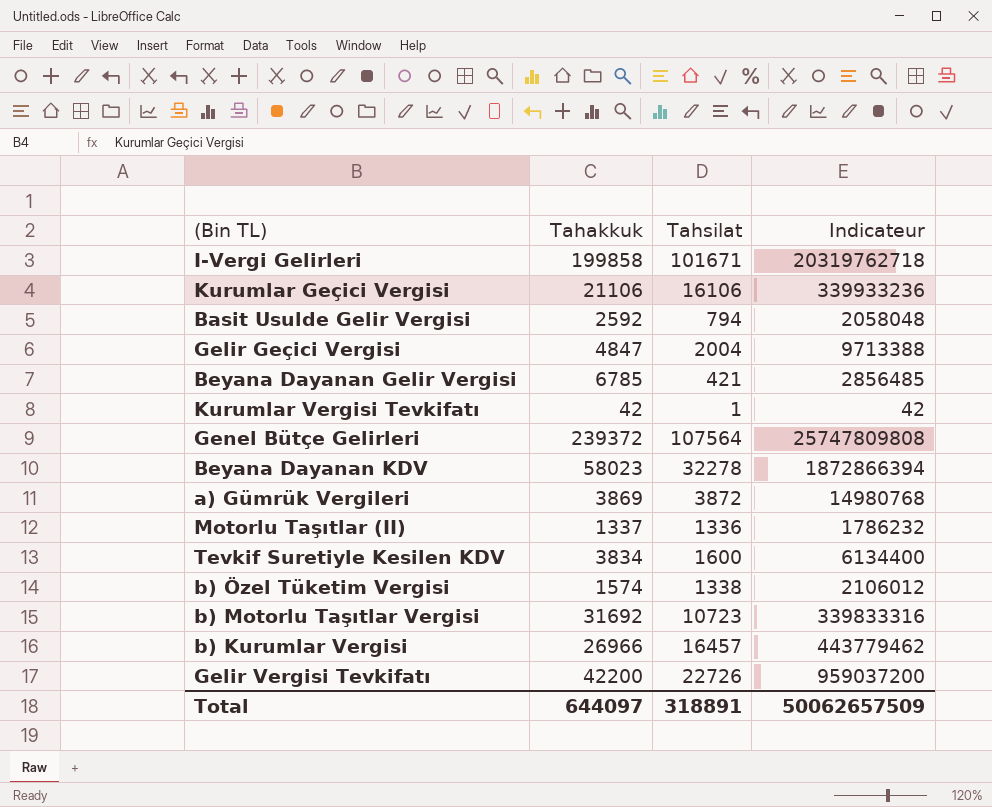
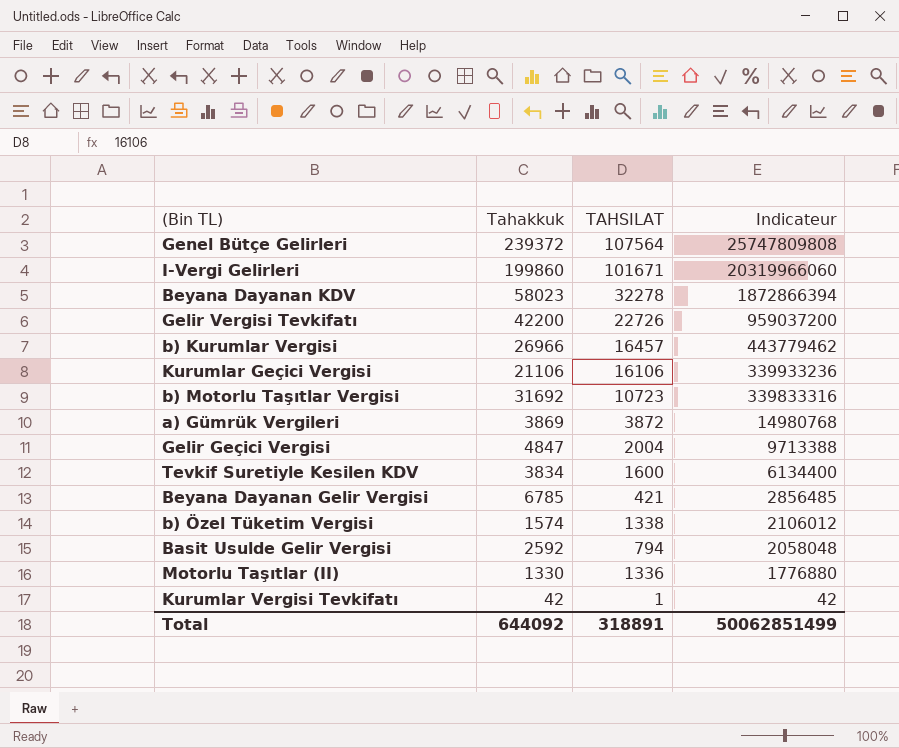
row order: none -> Indicateur descending
column name: Tahsilat -> TAHSILAT
I-Vergi Gelirleri | Tahakkuk: 199858 -> 199860
I-Vergi Gelirleri | Indicateur: 20319762718 -> 20319966060
Motorlu Taşıtlar (II) | Tahakkuk: 1337 -> 1330
Motorlu Taşıtlar (II) | Indicateur: 1786232 -> 1776880
Total | Tahakkuk: 644097 -> 644092
Total | Indicateur: 50062657509 -> 50062851499

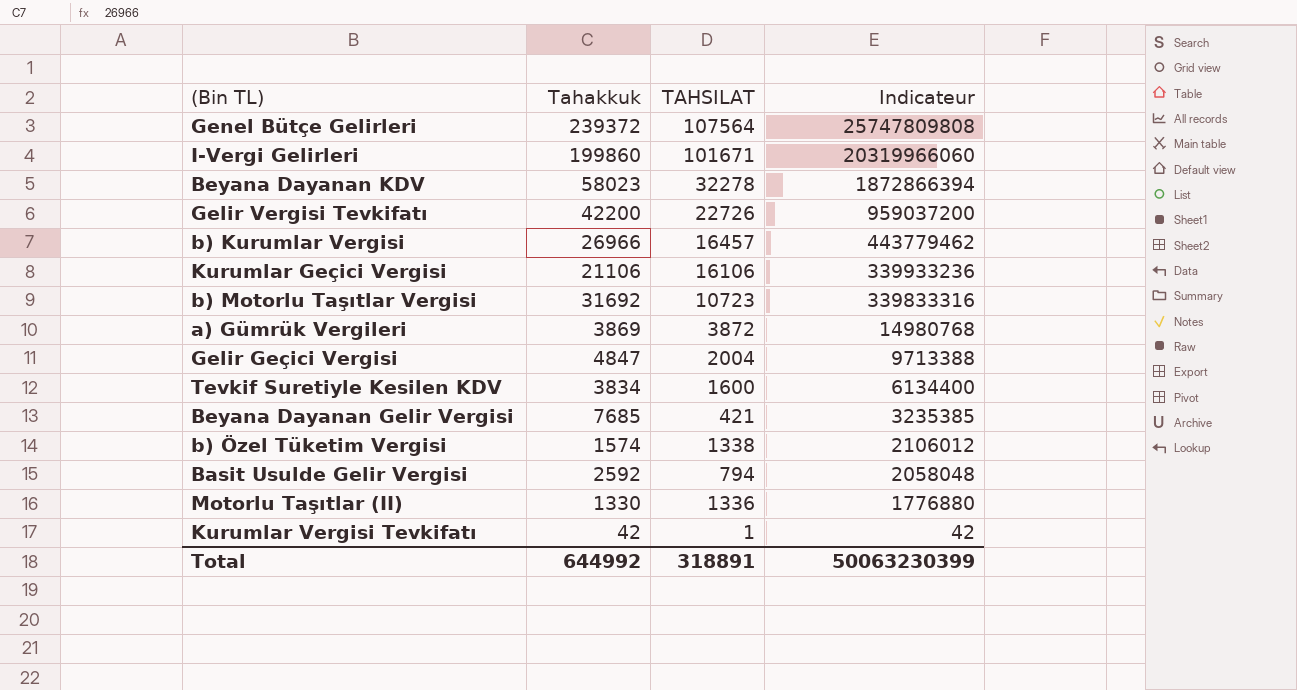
Beyana Dayanan Gelir Vergisi | Tahakkuk: 6785 -> 7685
Beyana Dayanan Gelir Vergisi | Indicateur: 2856485 -> 3235385
Total | Tahakkuk: 644092 -> 644992
Total | Indicateur: 50062851499 -> 50063230399

